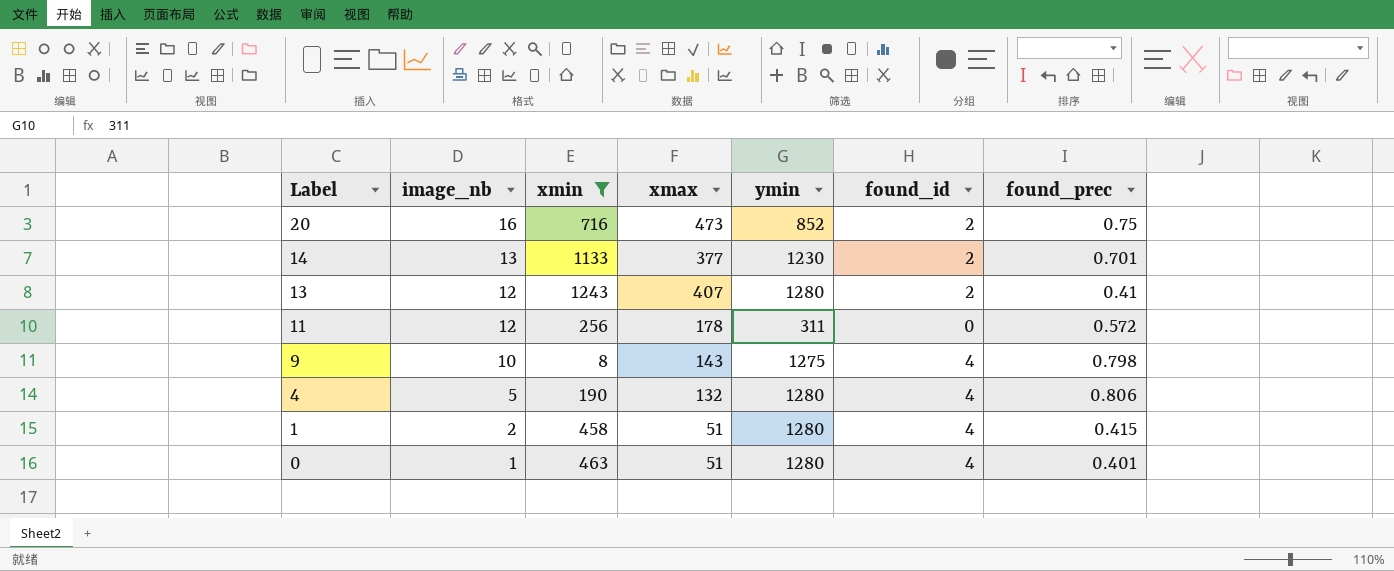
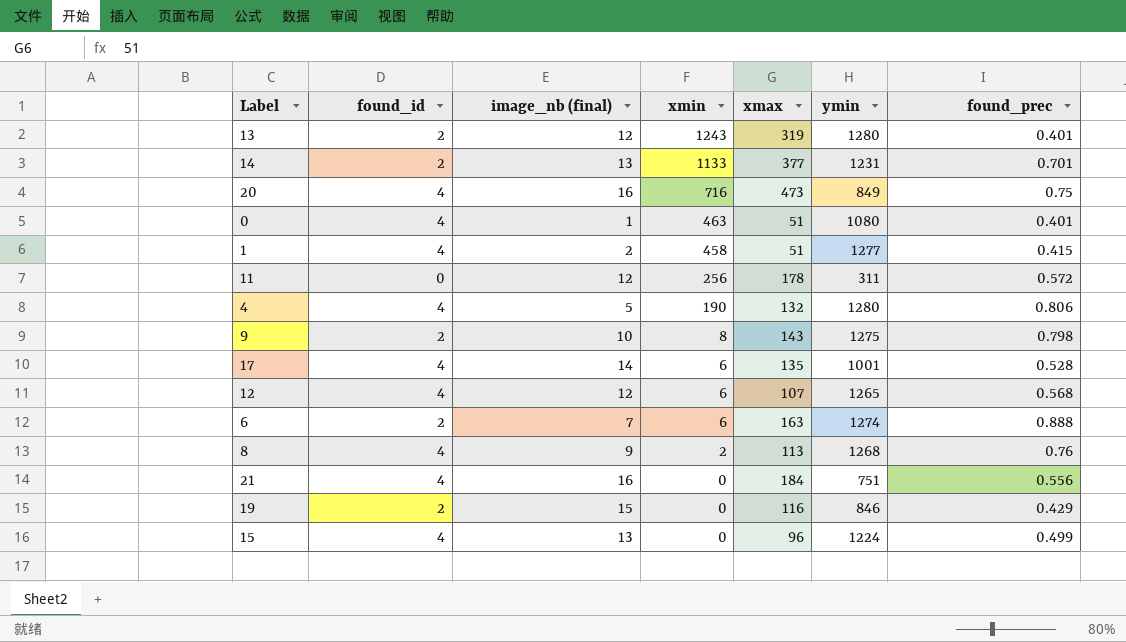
filter: xmin >= 8 -> none
row order: Label descending -> xmin descending
column found_id | position: 6 -> 2
column name: image_nb -> image_nb (final)
13 | xmax: 407 -> 319
13 | found_prec: 0.41 -> 0.401
14 | ymin: 1230 -> 1231
20 | found_id: 2 -> 4
20 | ymin: 852 -> 849
0 | ymin: 1280 -> 1080
1 | ymin: 1280 -> 1277
9 | found_id: 4 -> 2

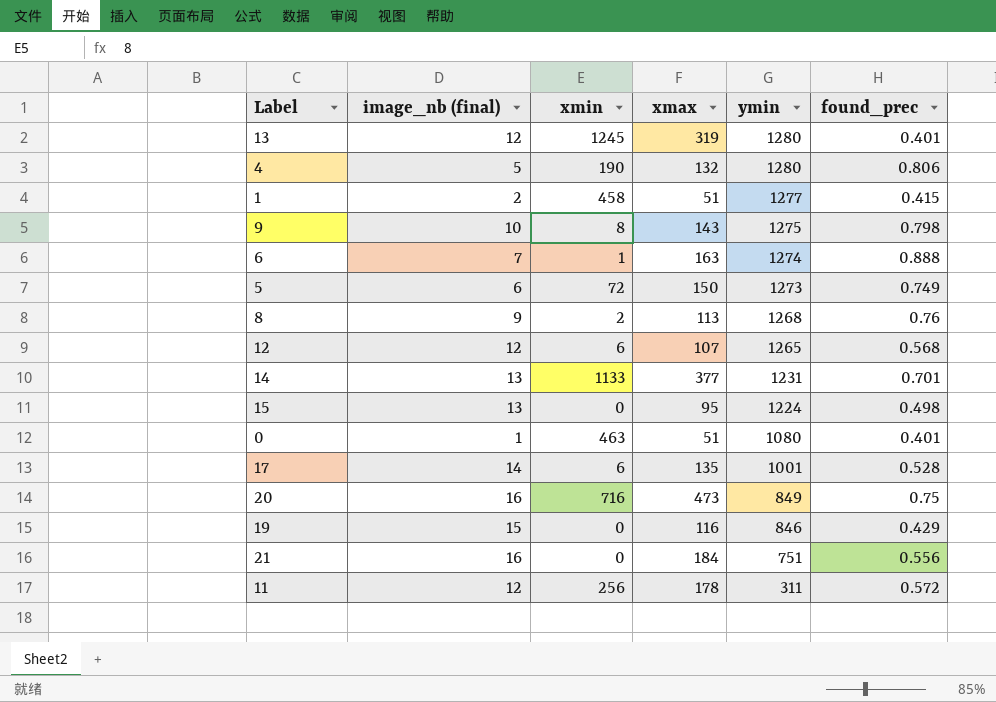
row order: xmin descending -> ymin descending
column found_id | position: 2 -> none
13 | xmin: 1243 -> 1245
6 | xmin: 6 -> 1
row 5: none -> 6 | 72 | 150 | 1273 | 0.749
15 | xmax: 96 -> 95
15 | found_prec: 0.499 -> 0.498

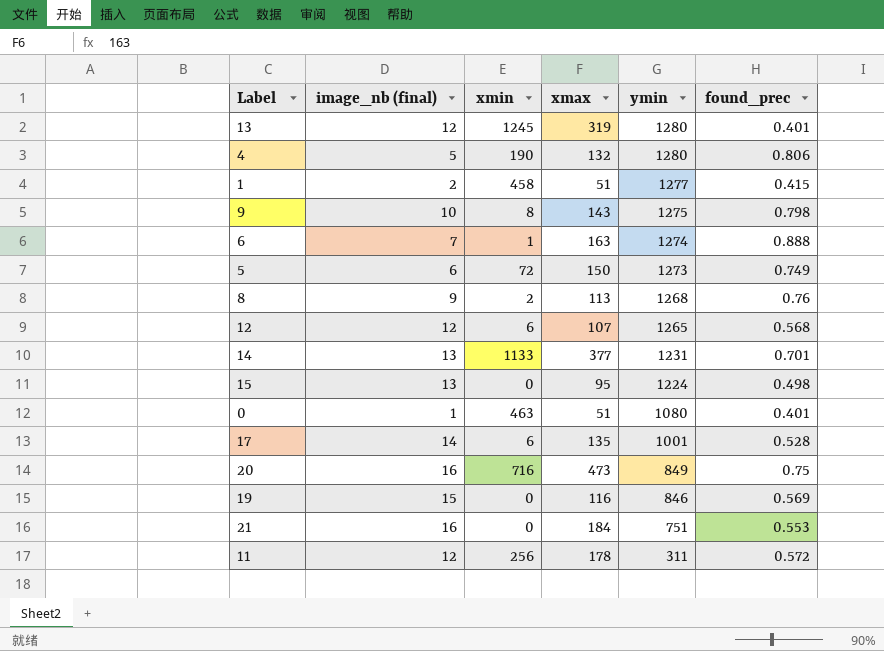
19 | found_prec: 0.429 -> 0.569
21 | found_prec: 0.556 -> 0.553

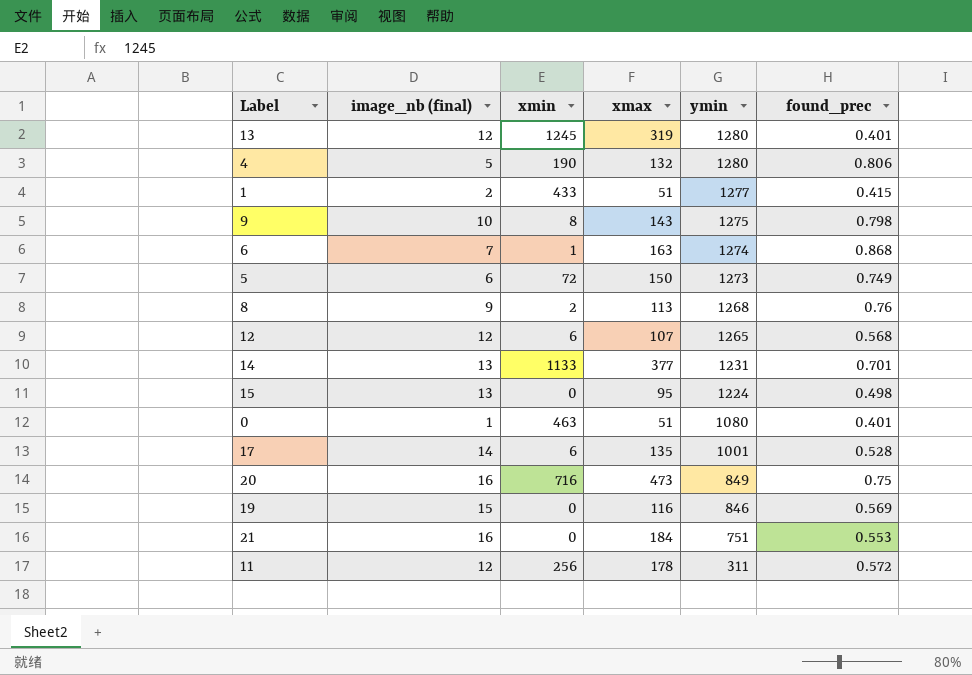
1 | xmin: 458 -> 433
6 | found_prec: 0.888 -> 0.868

